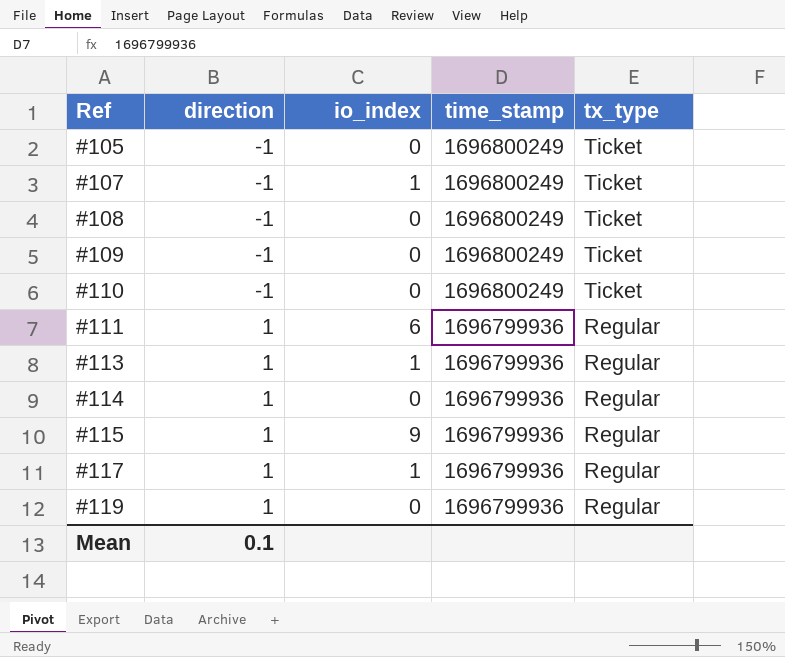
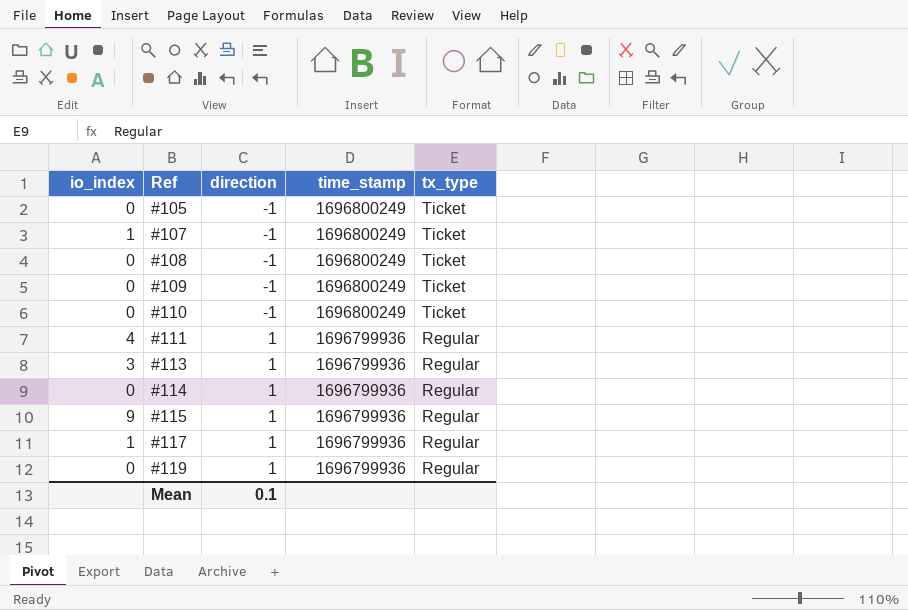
column io_index | position: 3 -> 1
#111 | io_index: 6 -> 4
#113 | io_index: 1 -> 3

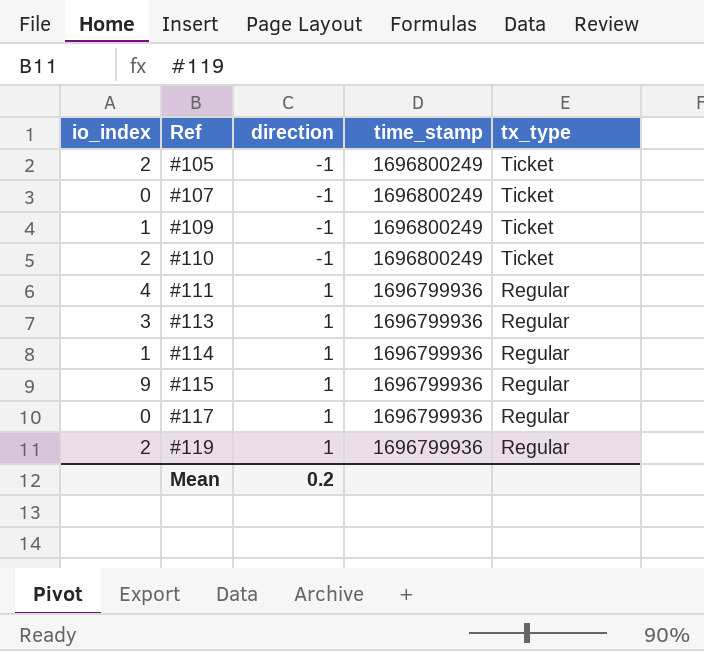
row #108: 0 | -1 | 1696800249 | Ticket -> none
#105 | io_index: 0 -> 2
#107 | io_index: 1 -> 0
#109 | io_index: 0 -> 1
#110 | io_index: 0 -> 2
#114 | io_index: 0 -> 1
#117 | io_index: 1 -> 0
#119 | io_index: 0 -> 2
Mean | direction: 0.1 -> 0.2

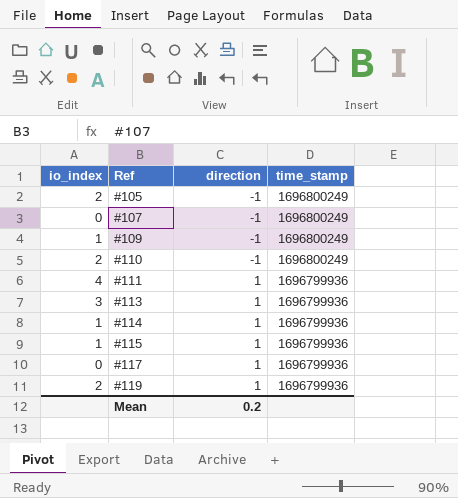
column tx_type | position: 5 -> none
#115 | io_index: 9 -> 1

